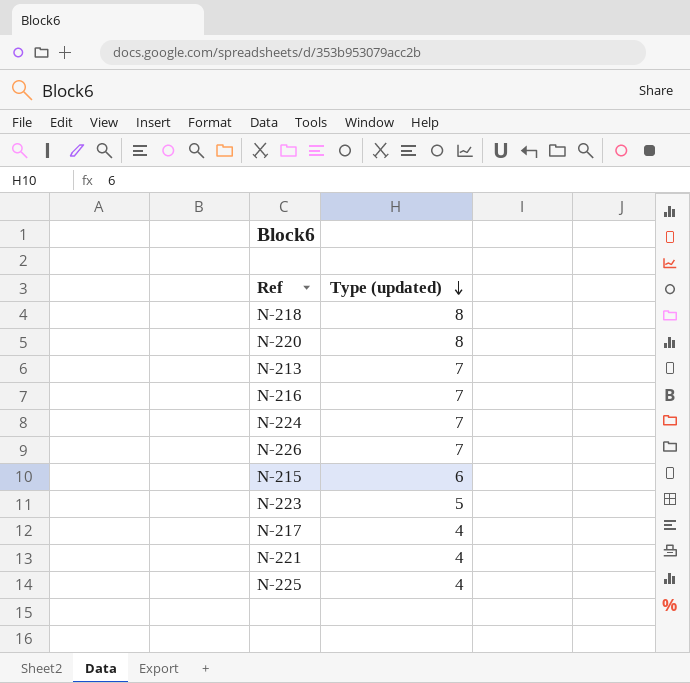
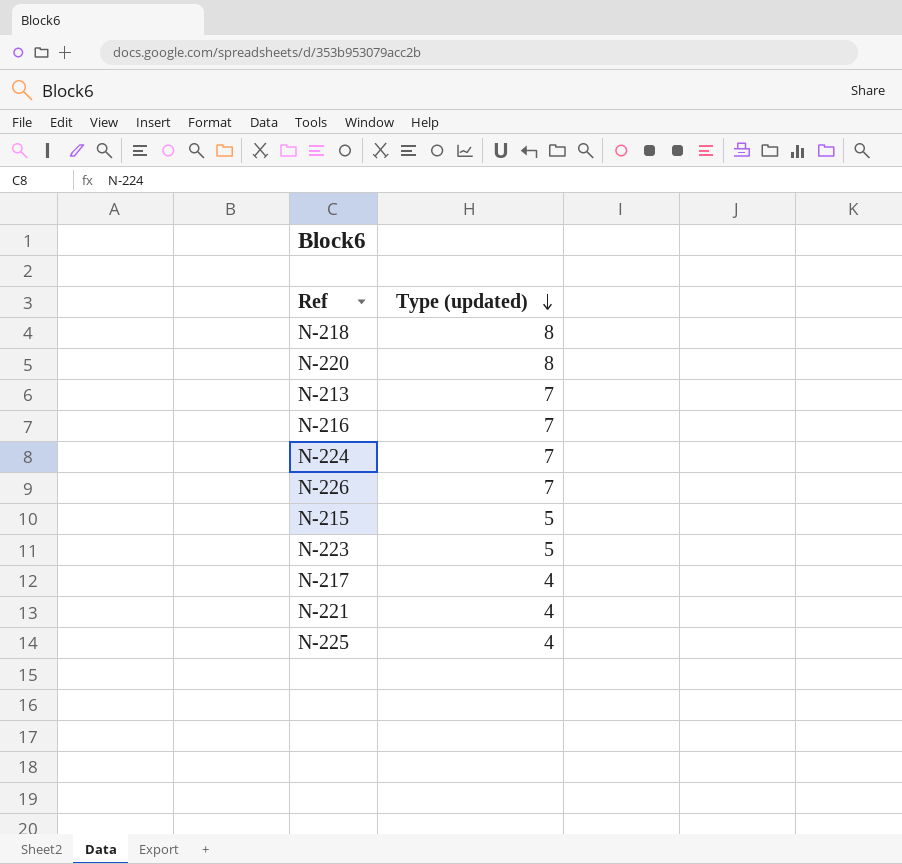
N-215 | Type (updated): 6 -> 5

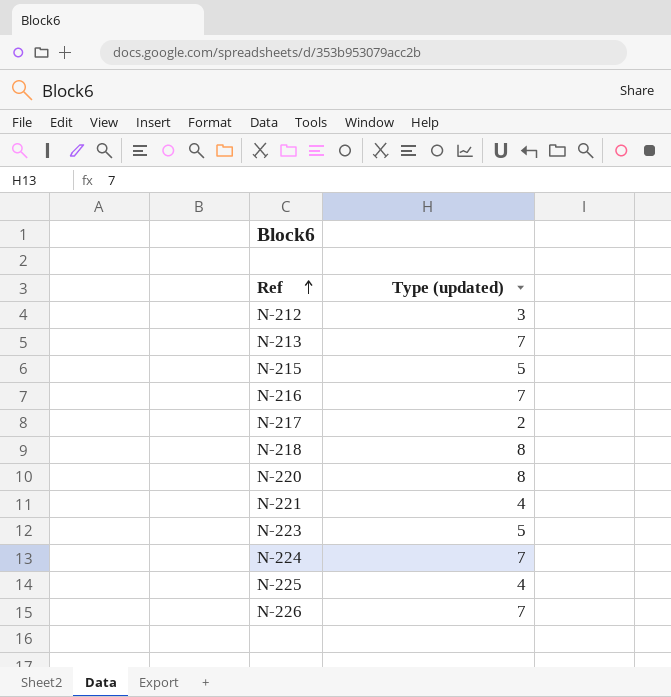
row order: Type (updated) descending -> Ref ascending
row N-212: none -> 3
N-217 | Type (updated): 4 -> 2

